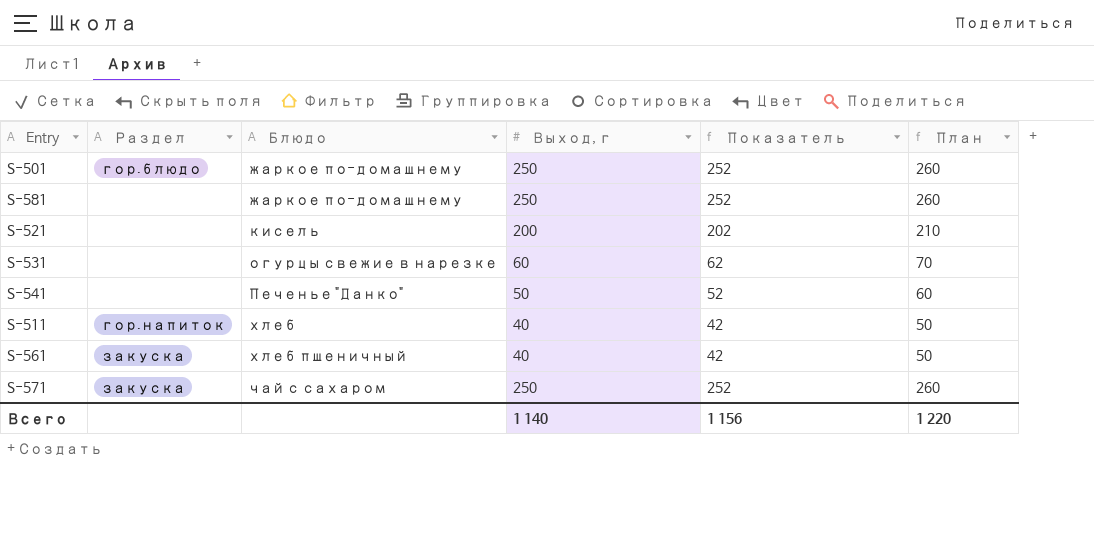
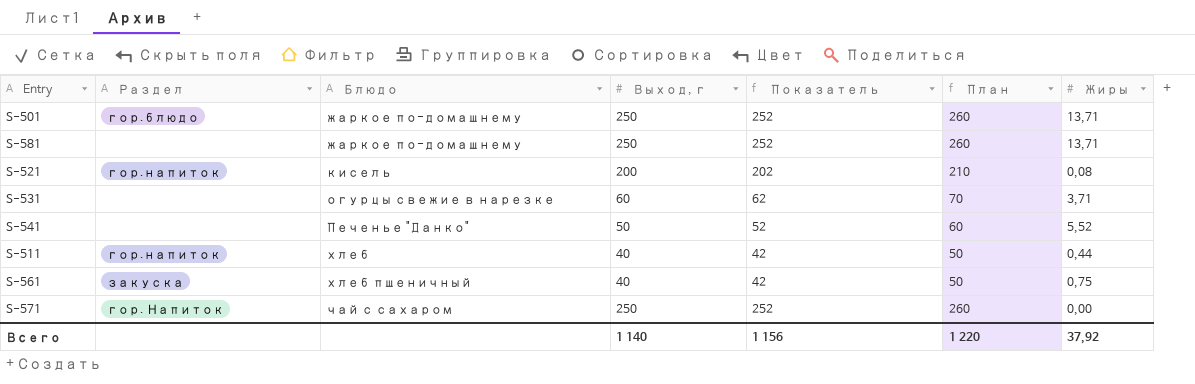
column Жиры | position: none -> 7
S-521 | Раздел: none -> гор.напиток
S-571 | Раздел: закуска -> гор. Напиток

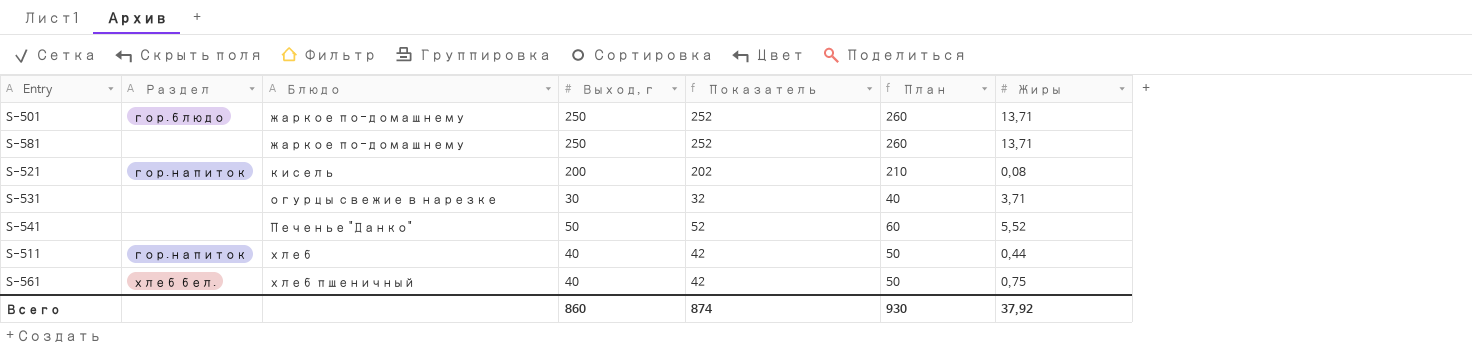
row S-571: гор. Напиток | чай с сахаром | 250 | 252 | 260 | 0,00 -> none
S-531 | Выход, г: 60 -> 30
S-531 | Показатель: 62 -> 32
S-531 | План: 70 -> 40
S-561 | Раздел: закуска -> хлеб бел.
Всего | Выход, г: 1 140 -> 860
Всего | Показатель: 1 156 -> 874
Всего | План: 1 220 -> 930

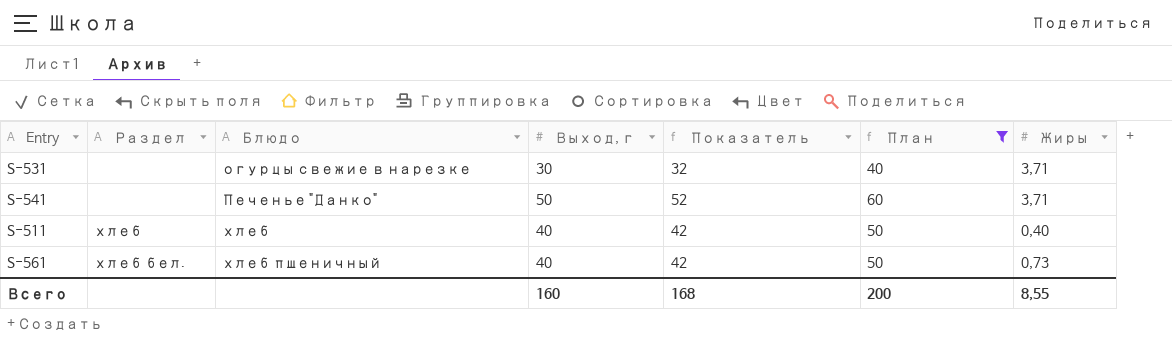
filter: none -> План <= 60
S-541 | Жиры: 5,52 -> 3,71
S-511 | Раздел: гор.напиток -> хлеб
S-511 | Жиры: 0,44 -> 0,40
S-561 | Жиры: 0,75 -> 0,73
Всего | Выход, г: 860 -> 160
Всего | Показатель: 874 -> 168
Всего | План: 930 -> 200
Всего | Жиры: 37,92 -> 8,55

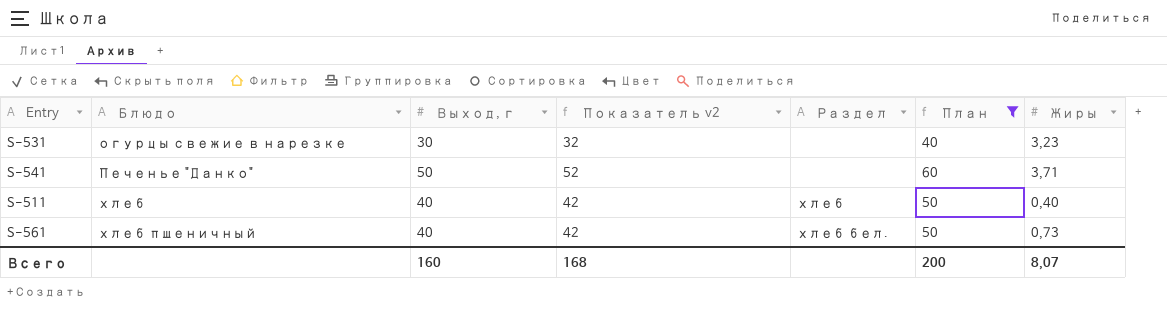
column name: Показатель -> Показатель v2
column Раздел | position: 2 -> 5
S-531 | Жиры: 3,71 -> 3,23
Всего | Жиры: 8,55 -> 8,07

